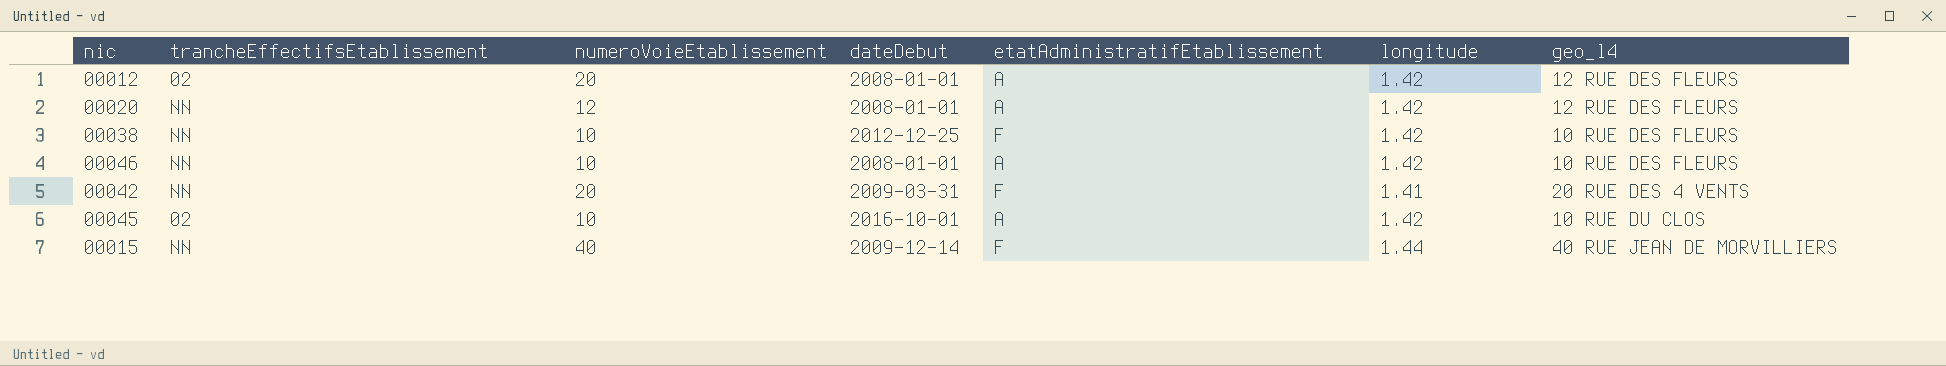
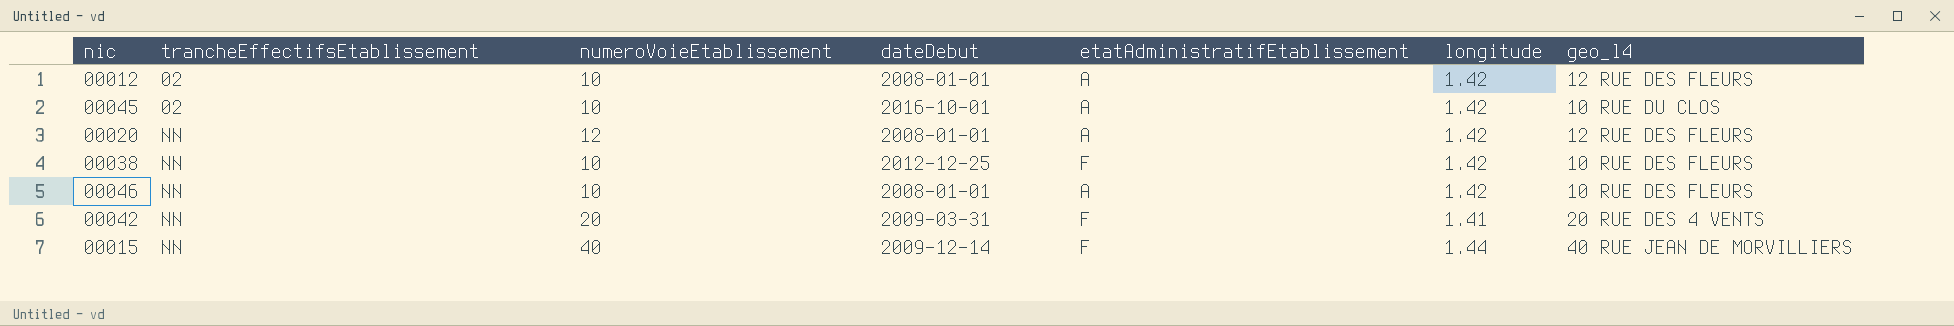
row order: none -> trancheEffectifsEtablissement ascending
00012 | numeroVoieEtablissement: 20 -> 10

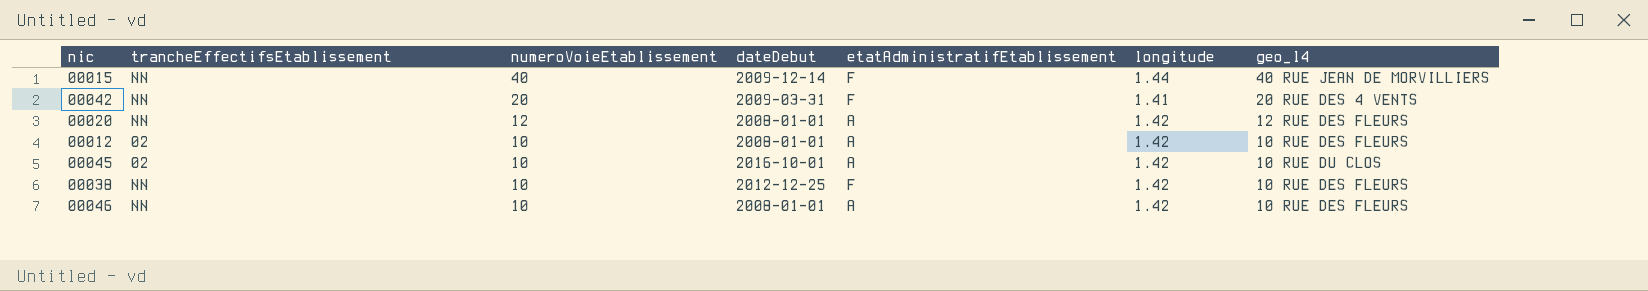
row order: trancheEffectifsEtablissement ascending -> numeroVoieEtablissement descending
00012 | geo_l4: 12 RUE DES FLEURS -> 10 RUE DES FLEURS

